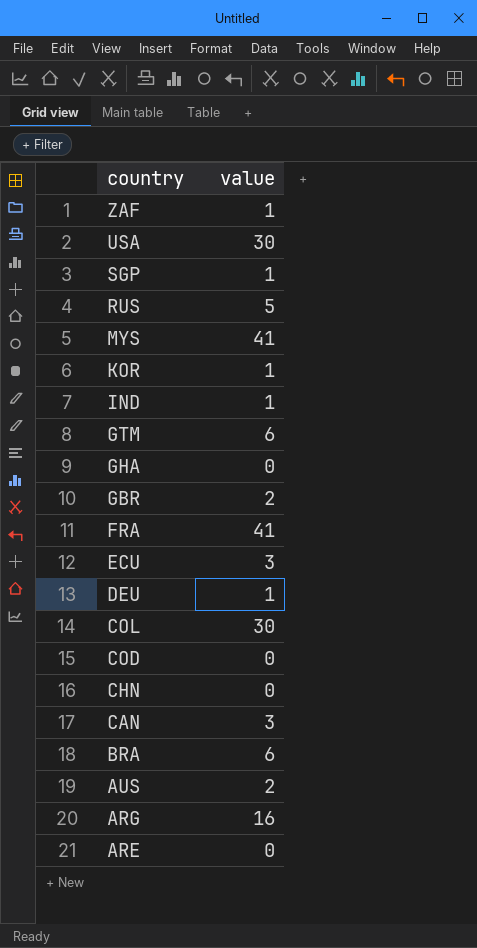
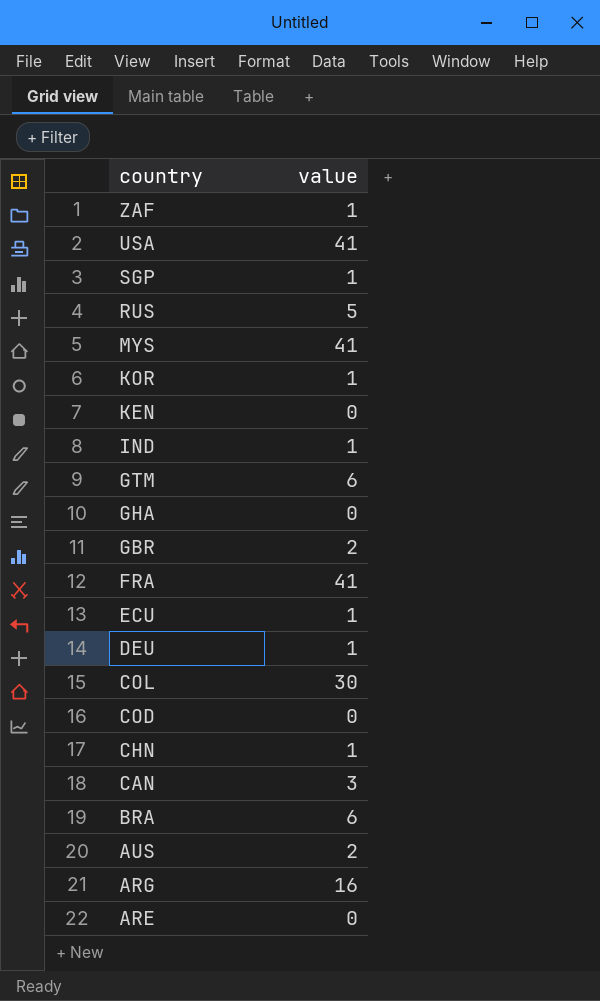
USA | value: 30 -> 41
row KEN: none -> 0
ECU | value: 3 -> 1
CHN | value: 0 -> 1

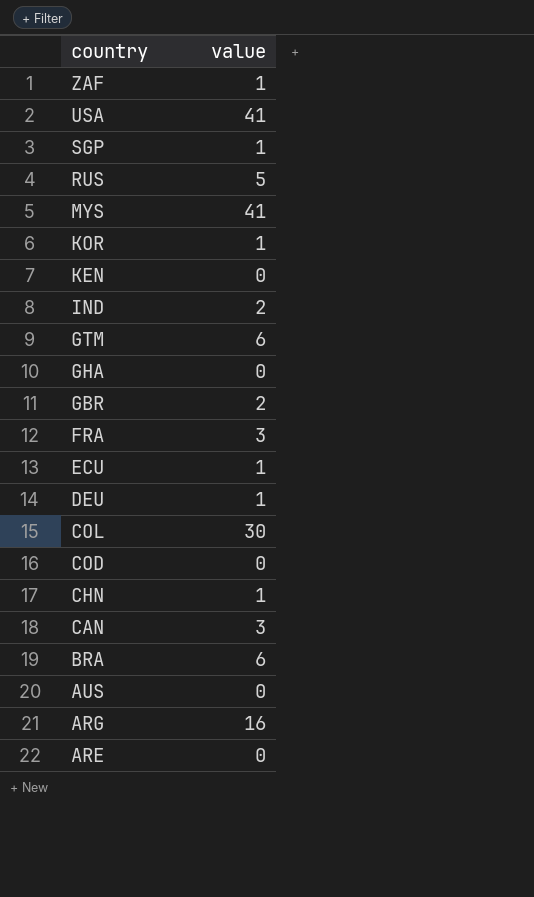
IND | value: 1 -> 2
FRA | value: 41 -> 3
AUS | value: 2 -> 0

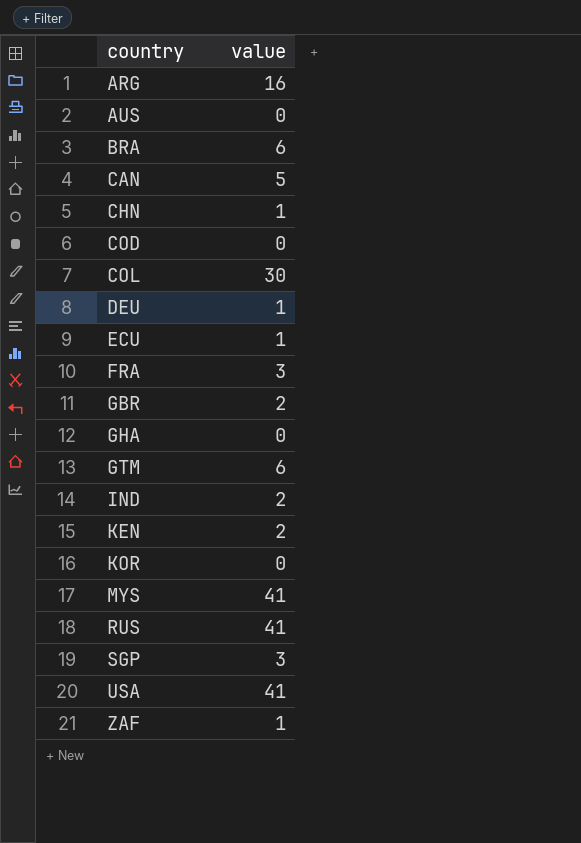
row order: country descending -> country ascending
row ARE: 0 -> none
CAN | value: 3 -> 5
KEN | value: 0 -> 2
KOR | value: 1 -> 0
RUS | value: 5 -> 41
SGP | value: 1 -> 3

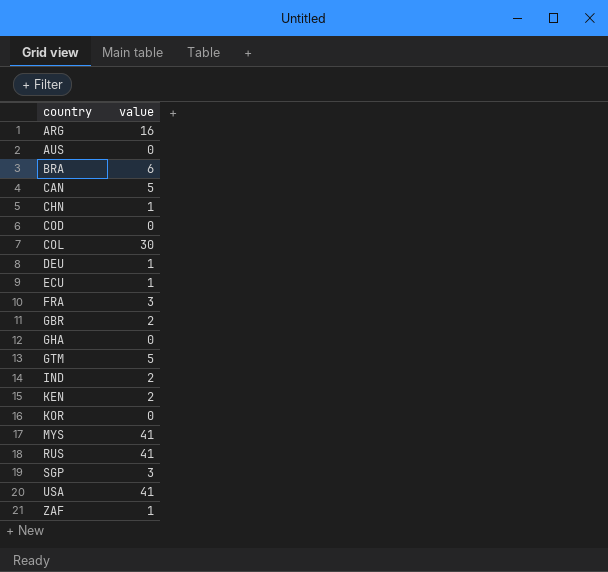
GTM | value: 6 -> 5

